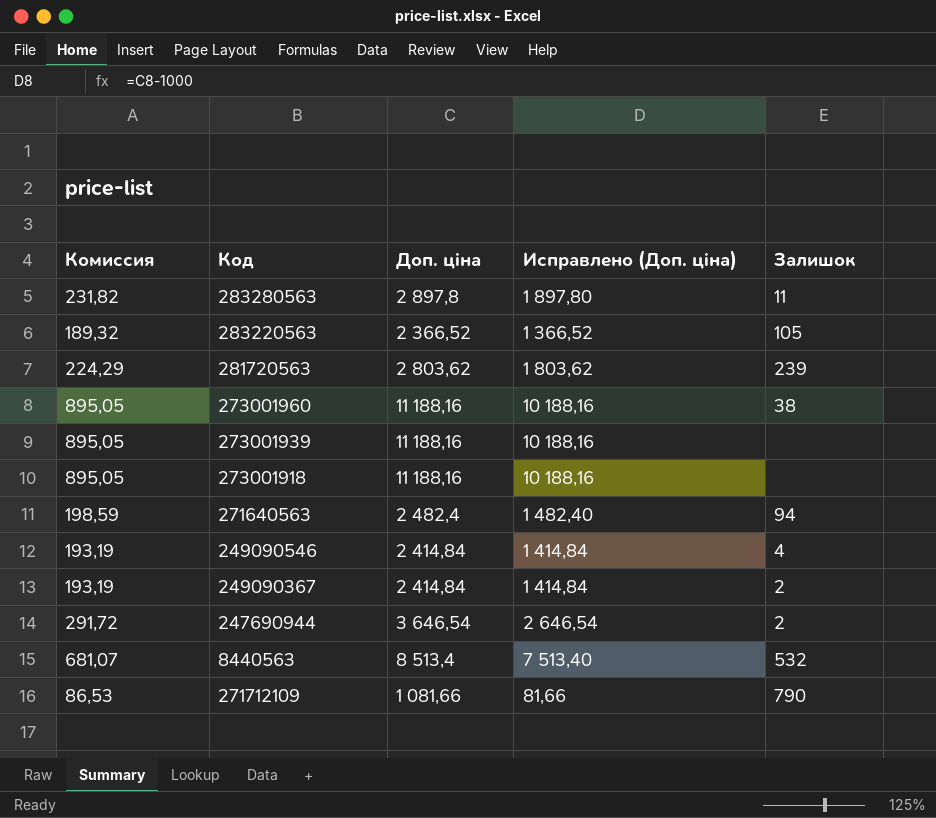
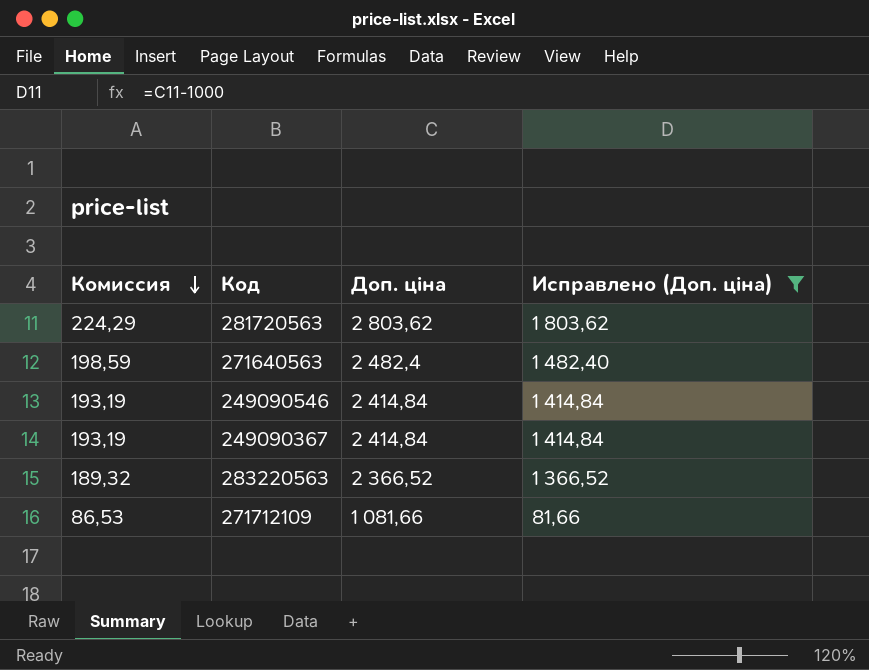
filter: none -> Исправлено (Доп. ціна) <= 1 803,62
row order: none -> Комиссия descending
column Залишок | position: 5 -> none

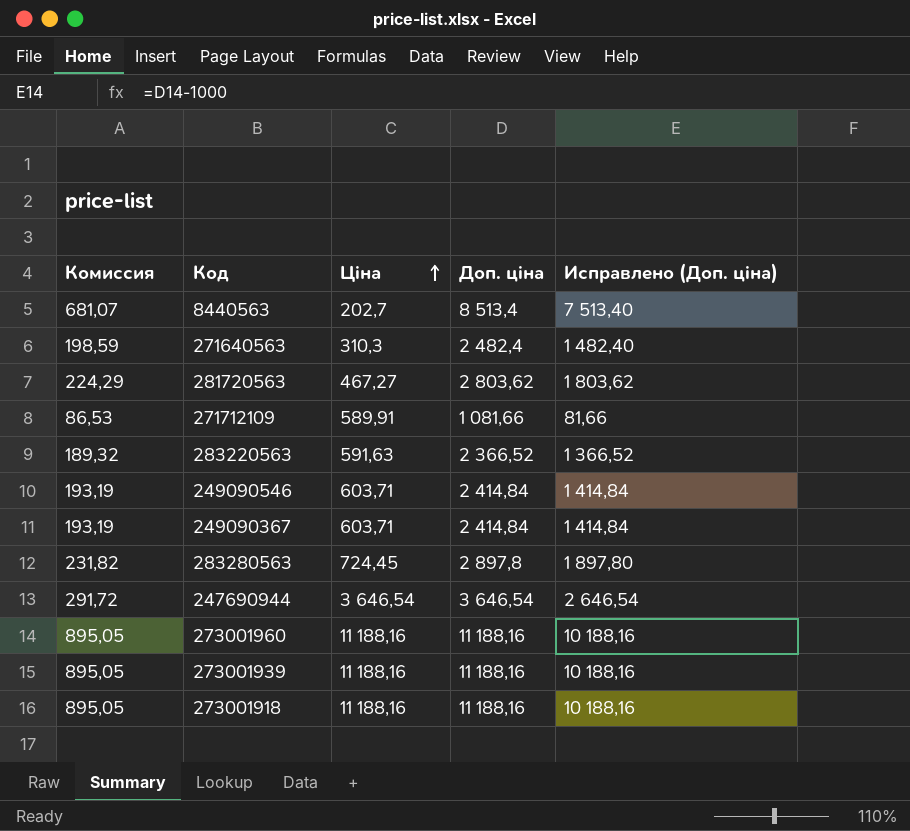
filter: Исправлено (Доп. ціна) <= 1 803,62 -> none
row order: Комиссия descending -> Ціна ascending
column Ціна | position: none -> 3

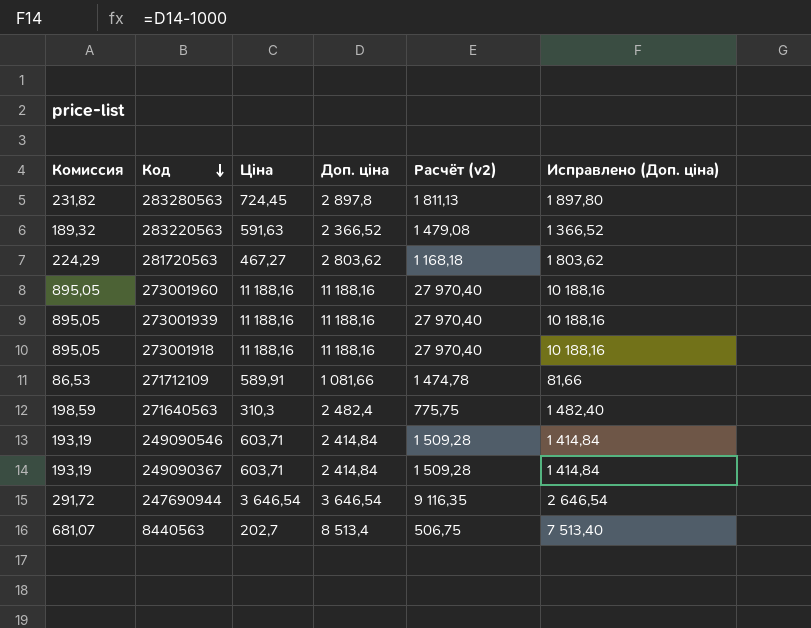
row order: Ціна ascending -> Код descending
column Расчёт (v2) | formula: none -> [Ціна] * 2,5

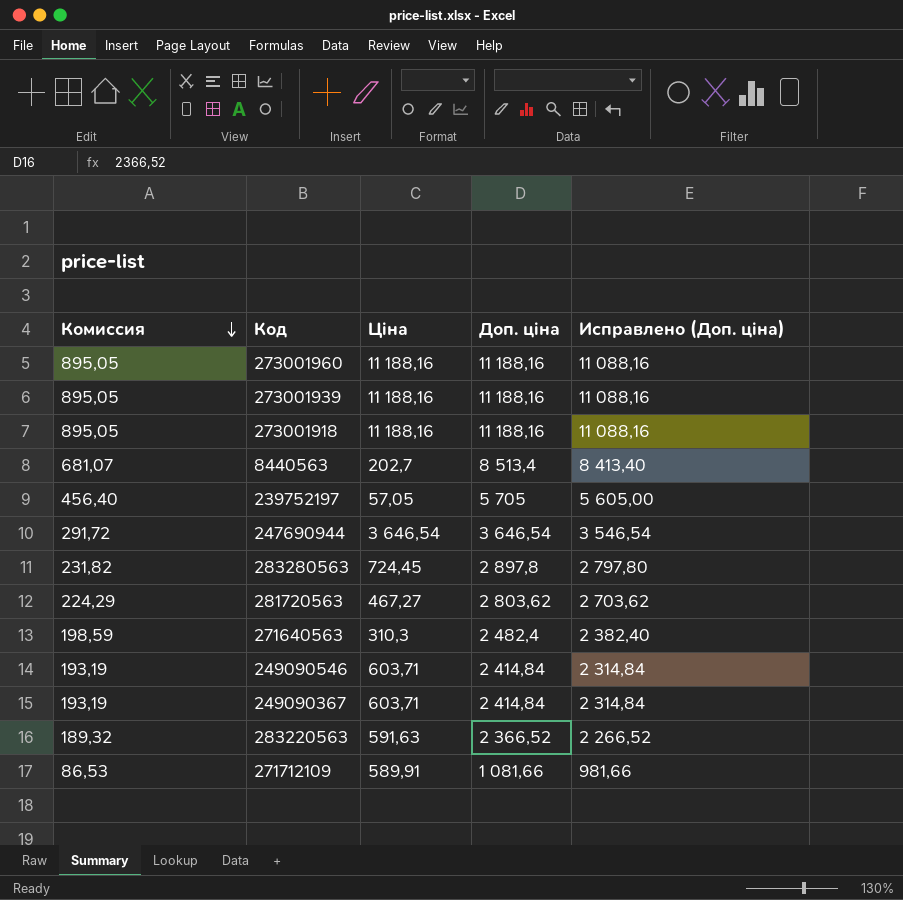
row order: Код descending -> Комиссия descending
column Расчёт (v2) | formula: [Ціна] * 2,5 -> none
column Исправлено (Доп. ціна) | formula: [Доп. ціна] - 1000 -> [Доп. ціна] - 100
row 239752197: none -> 456,40 | 57,05 | 5 705 | 5 605,00

